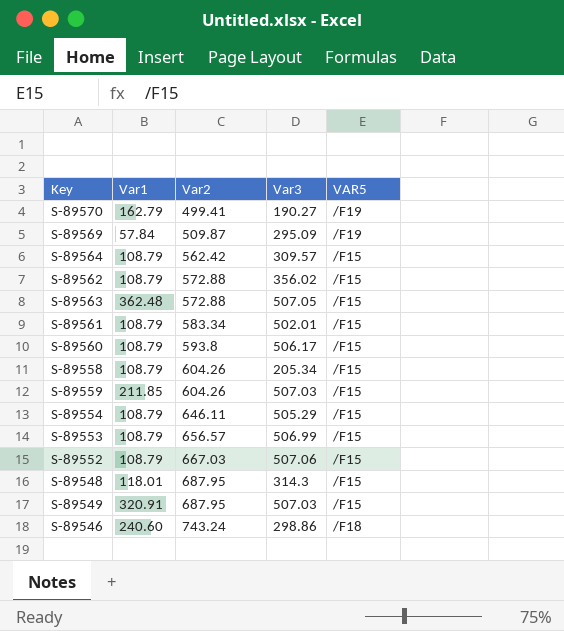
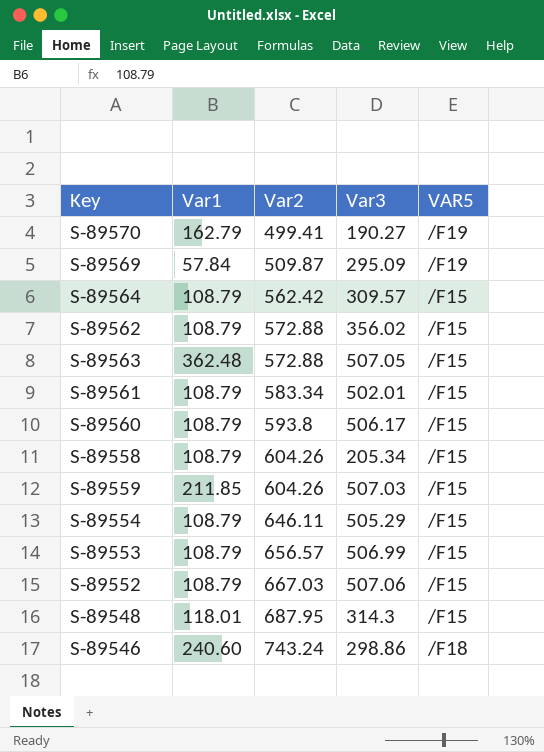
row S-89549: 320.91 | 687.95 | 507.03 | /F15 -> none

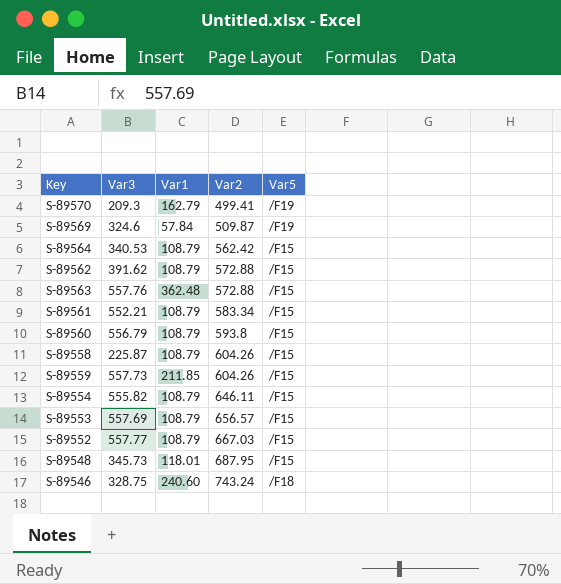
column Var3 | position: 4 -> 2
column name: VAR5 -> Var5
S-89570 | Var3: 190.27 -> 209.3
S-89569 | Var3: 295.09 -> 324.6
S-89564 | Var3: 309.57 -> 340.53
S-89562 | Var3: 356.02 -> 391.62
S-89563 | Var3: 507.05 -> 557.76
S-89561 | Var3: 502.01 -> 552.21
S-89560 | Var3: 506.17 -> 556.79
S-89558 | Var3: 205.34 -> 225.87
S-89559 | Var3: 507.03 -> 557.73
S-89554 | Var3: 505.29 -> 555.82
S-89553 | Var3: 506.99 -> 557.69
S-89552 | Var3: 507.06 -> 557.77
S-89548 | Var3: 314.3 -> 345.73
S-89546 | Var3: 298.86 -> 328.75

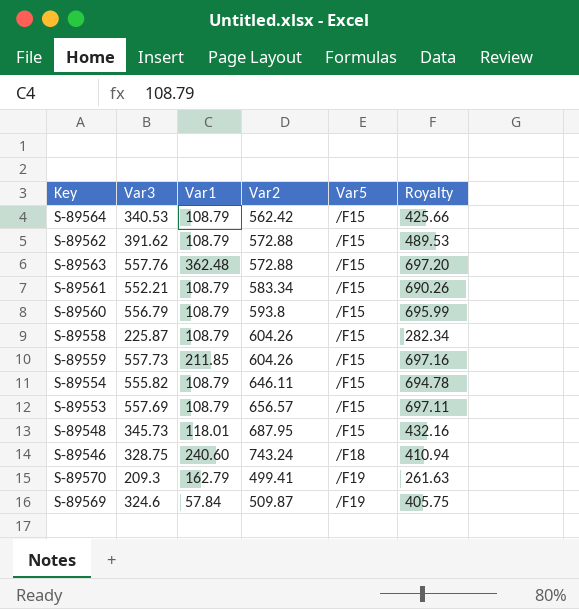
row order: Var2 ascending -> Var5 ascending
column Royalty | formula: none -> [Var3] * 1.25
row S-89552: 557.77 | 108.79 | 667.03 | /F15 -> none

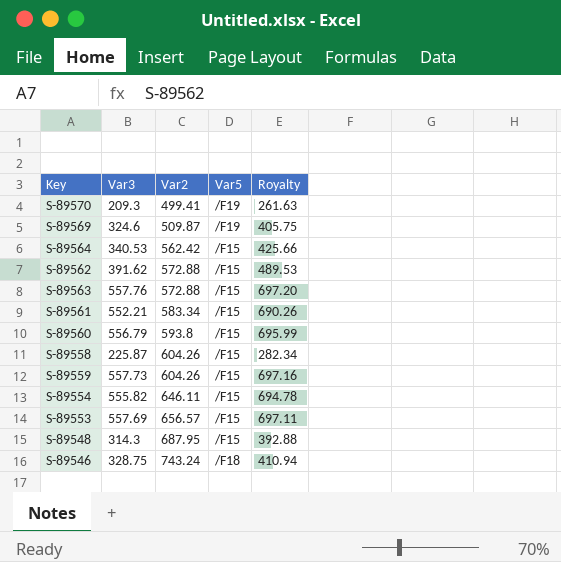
row order: Var5 ascending -> Var2 ascending
column Var1 | position: 3 -> none
S-89548 | Var3: 345.73 -> 314.3
S-89548 | Royalty: 432.16 -> 392.88

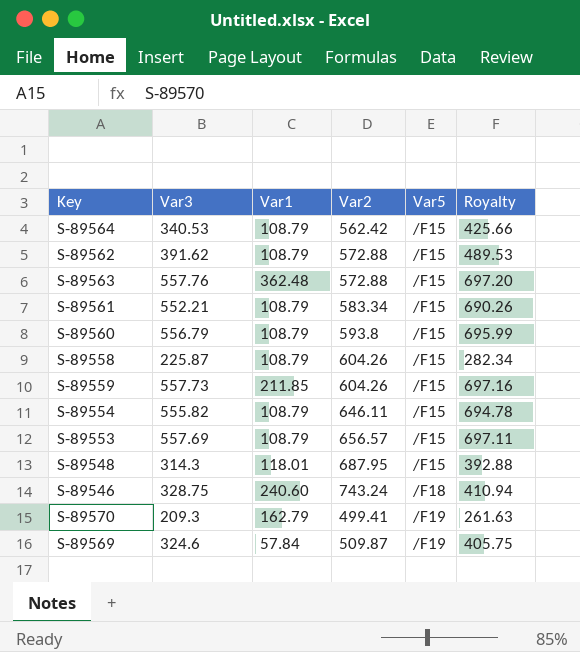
row order: Var2 ascending -> Var5 ascending
column Var1 | position: none -> 3

